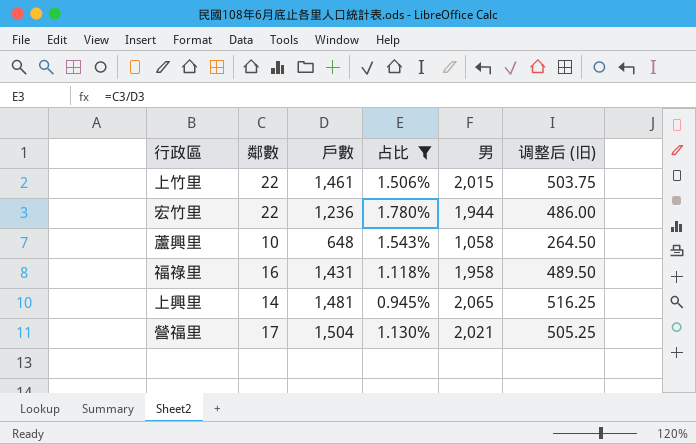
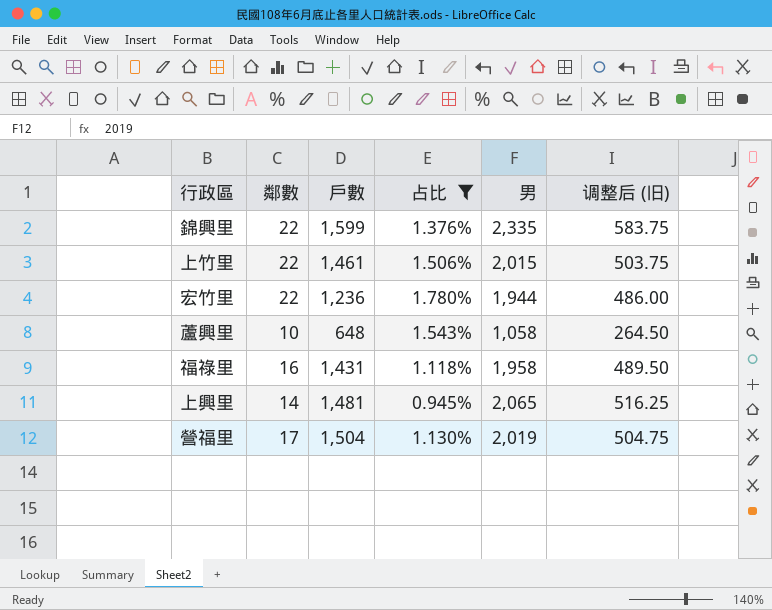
row 錦興里: none -> 22 | 1,599 | 1.376% | 2,335 | 583.75
營福里 | 男: 2,021 -> 2,019
營福里 | 调整后 (旧): 505.25 -> 504.75

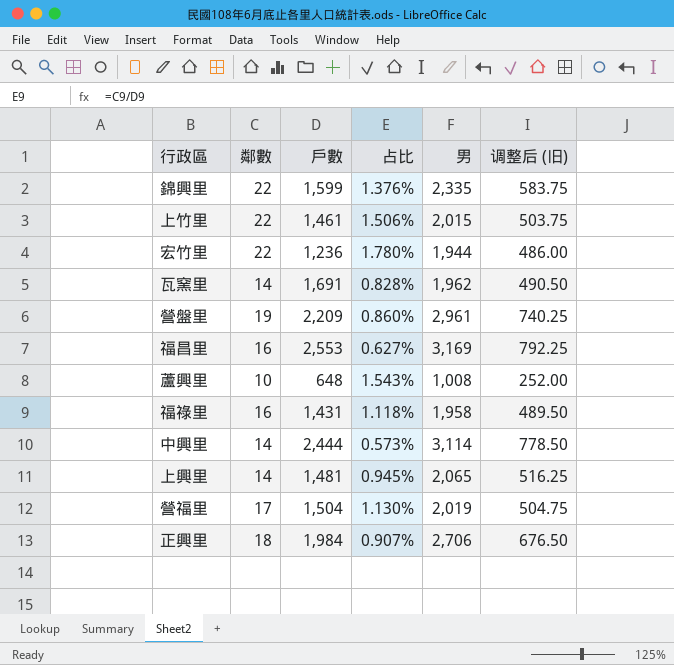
filter: 占比 >= 0.945% -> none
蘆興里 | 男: 1,058 -> 1,008
蘆興里 | 调整后 (旧): 264.50 -> 252.00

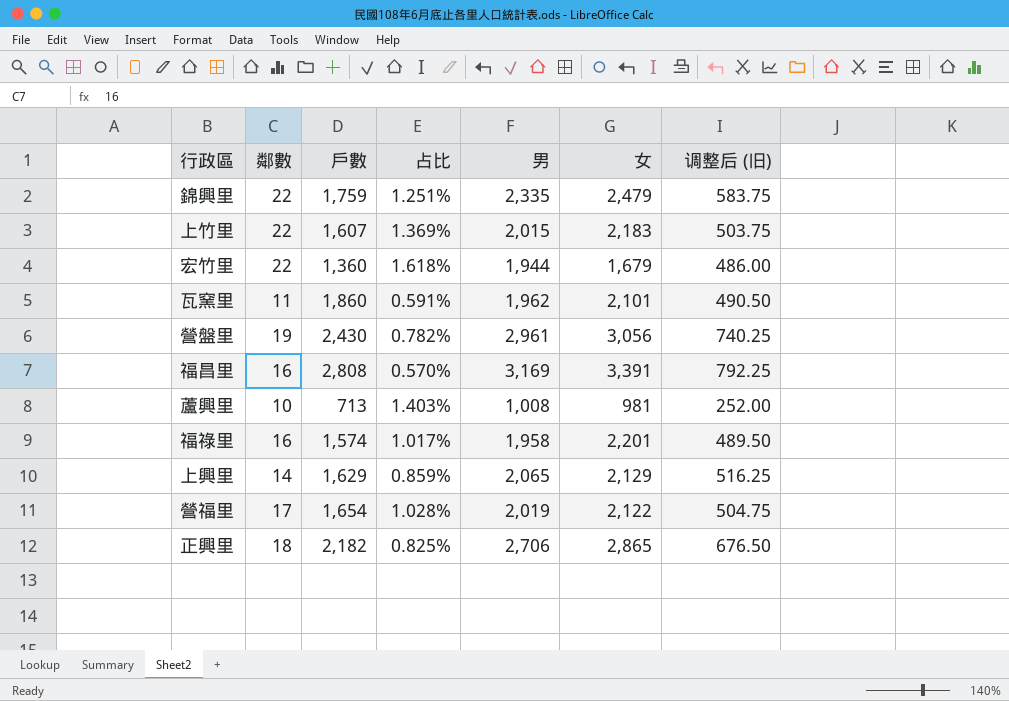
column 女 | position: none -> 6
row 中興里: 14 | 2,444 | 0.573% | 3,114 | 778.50 -> none
錦興里 | 戶數: 1,599 -> 1,759
錦興里 | 占比: 1.376% -> 1.251%
上竹里 | 戶數: 1,461 -> 1,607
上竹里 | 占比: 1.506% -> 1.369%
宏竹里 | 戶數: 1,236 -> 1,360
宏竹里 | 占比: 1.780% -> 1.618%
瓦窯里 | 鄰數: 14 -> 11
瓦窯里 | 戶數: 1,691 -> 1,860
瓦窯里 | 占比: 0.828% -> 0.591%
營盤里 | 戶數: 2,209 -> 2,430
營盤里 | 占比: 0.860% -> 0.782%
福昌里 | 戶數: 2,553 -> 2,808
福昌里 | 占比: 0.627% -> 0.570%
蘆興里 | 戶數: 648 -> 713
蘆興里 | 占比: 1.543% -> 1.403%
福祿里 | 戶數: 1,431 -> 1,574
福祿里 | 占比: 1.118% -> 1.017%
上興里 | 戶數: 1,481 -> 1,629
上興里 | 占比: 0.945% -> 0.859%
營福里 | 戶數: 1,504 -> 1,654
營福里 | 占比: 1.130% -> 1.028%
正興里 | 戶數: 1,984 -> 2,182
正興里 | 占比: 0.907% -> 0.825%

